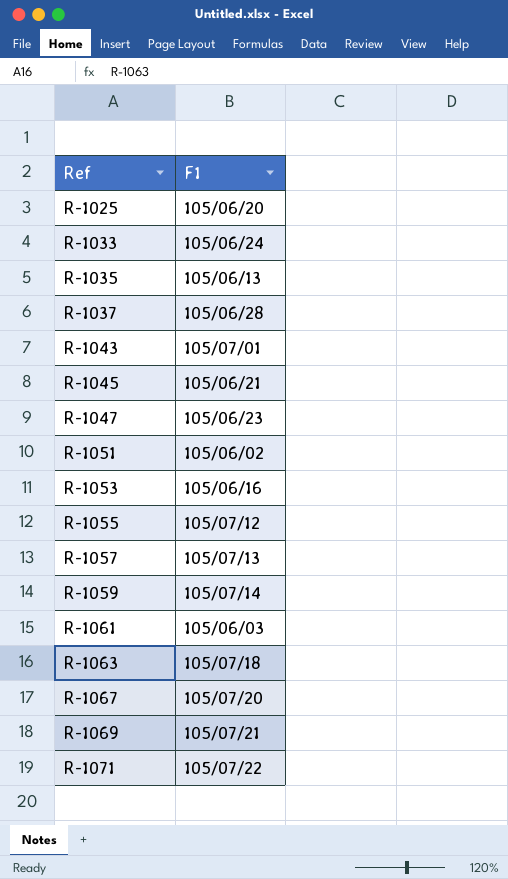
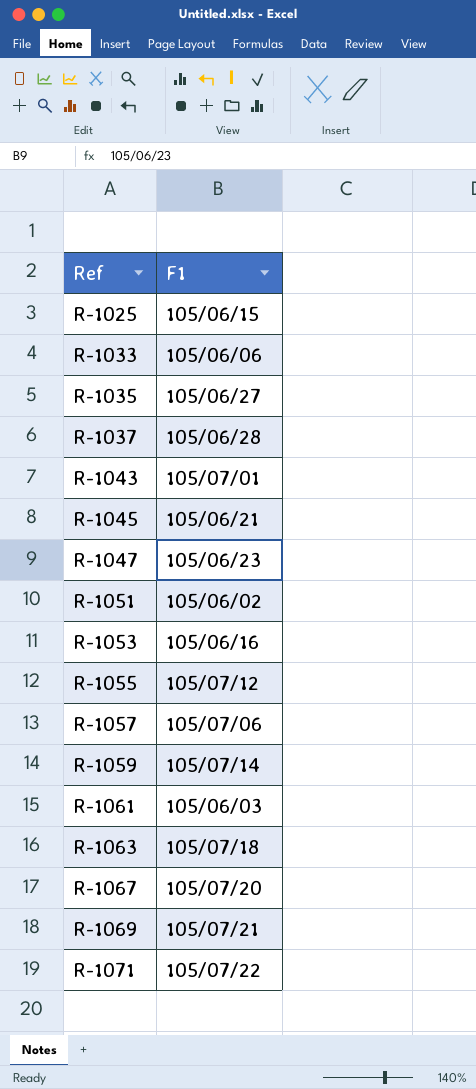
R-1025 | F1: 105/06/20 -> 105/06/15
R-1033 | F1: 105/06/24 -> 105/06/06
R-1035 | F1: 105/06/13 -> 105/06/27
R-1057 | F1: 105/07/13 -> 105/07/06

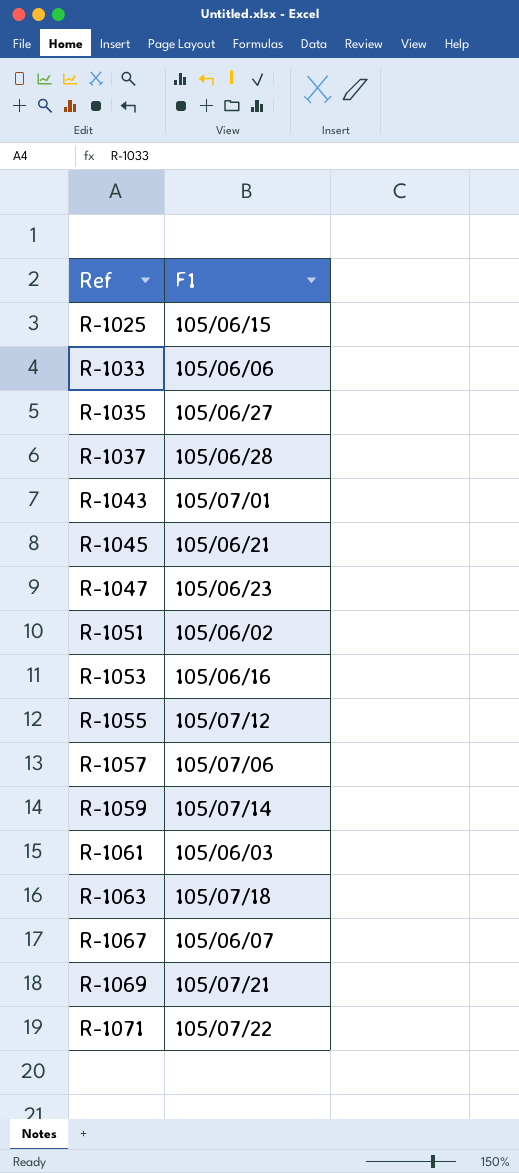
R-1067 | F1: 105/07/20 -> 105/06/07

